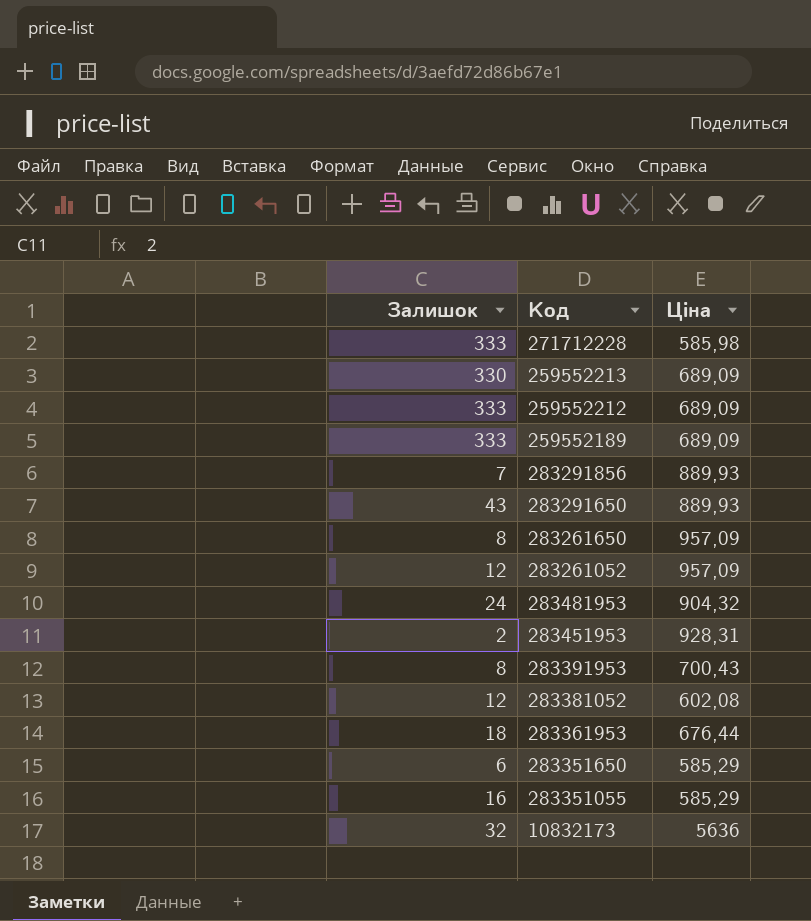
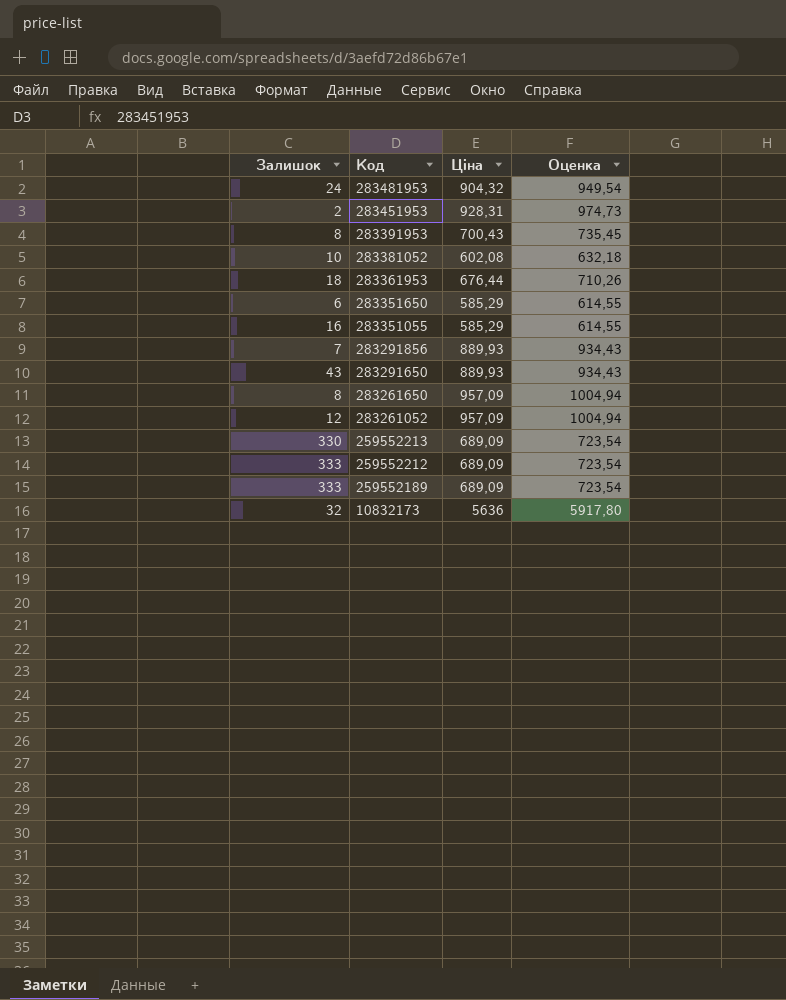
row order: none -> Код descending
column Оценка | formula: none -> [Ціна] * 1,05
row 271712228: 333 | 585,98 -> none
283381052 | Залишок: 12 -> 10

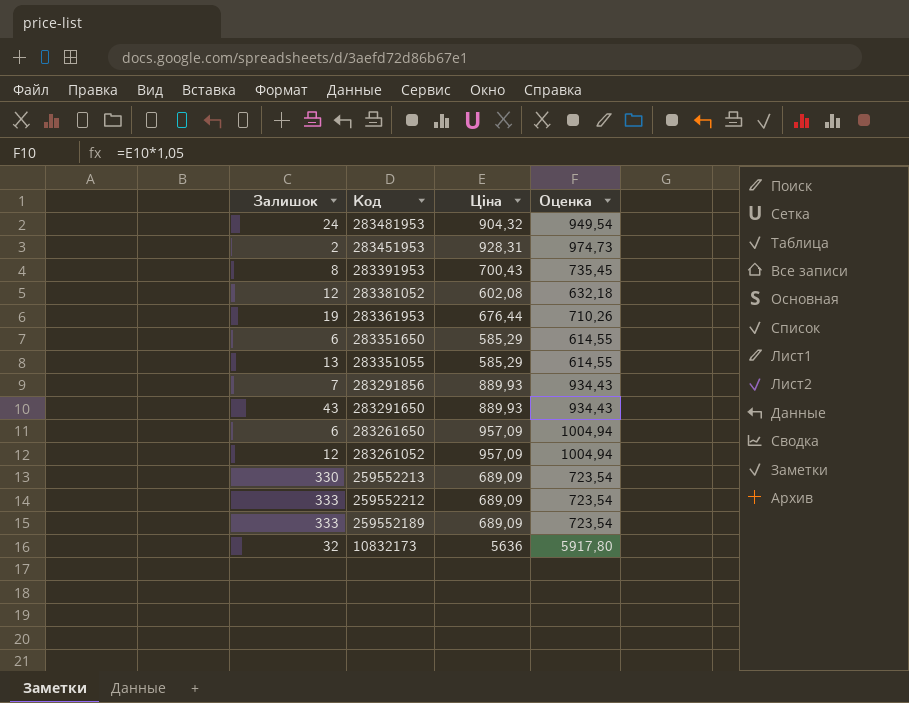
283381052 | Залишок: 10 -> 12
283361953 | Залишок: 18 -> 19
283351055 | Залишок: 16 -> 13
283261650 | Залишок: 8 -> 6

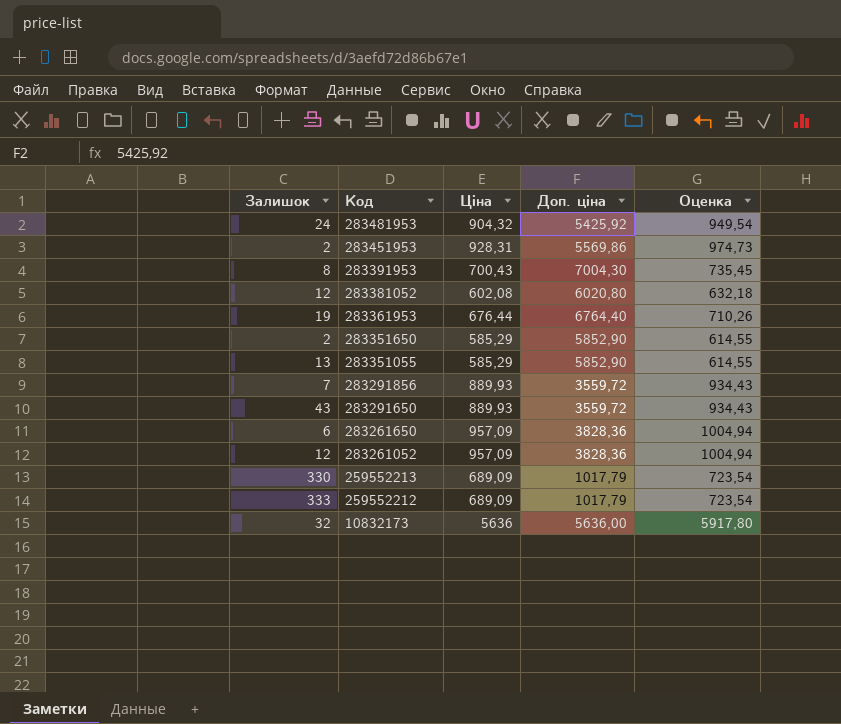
column Доп. ціна | position: none -> 4
row 259552189: 333 | 689,09 | 723,54 -> none
283351650 | Залишок: 6 -> 2

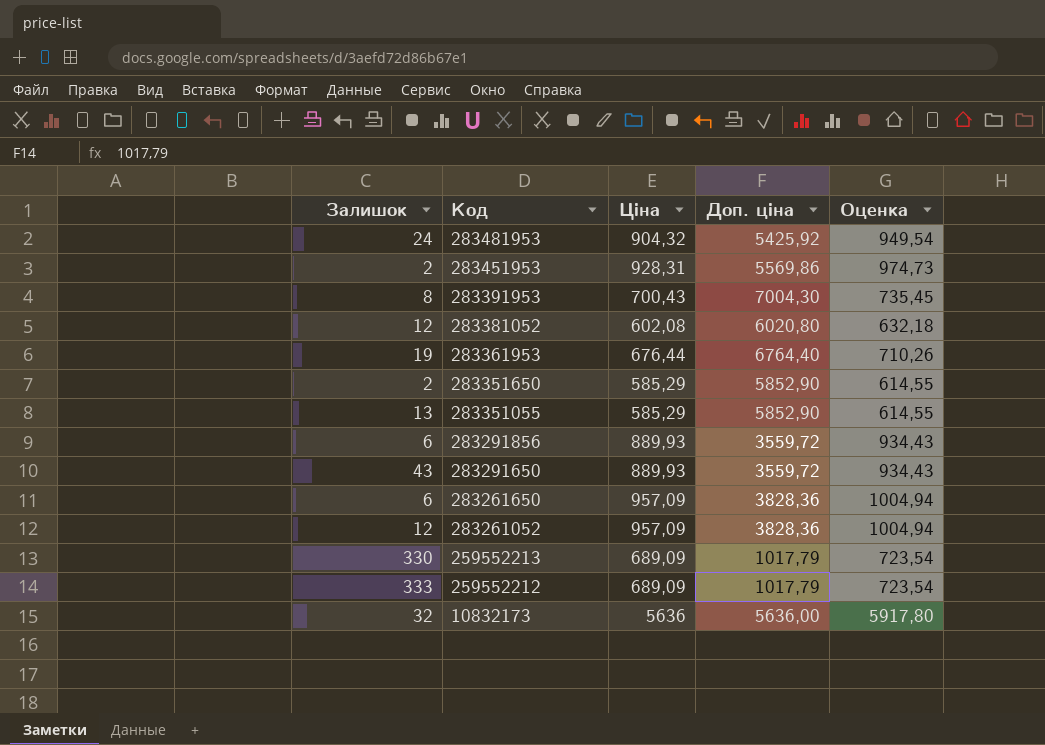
283291856 | Залишок: 7 -> 6

